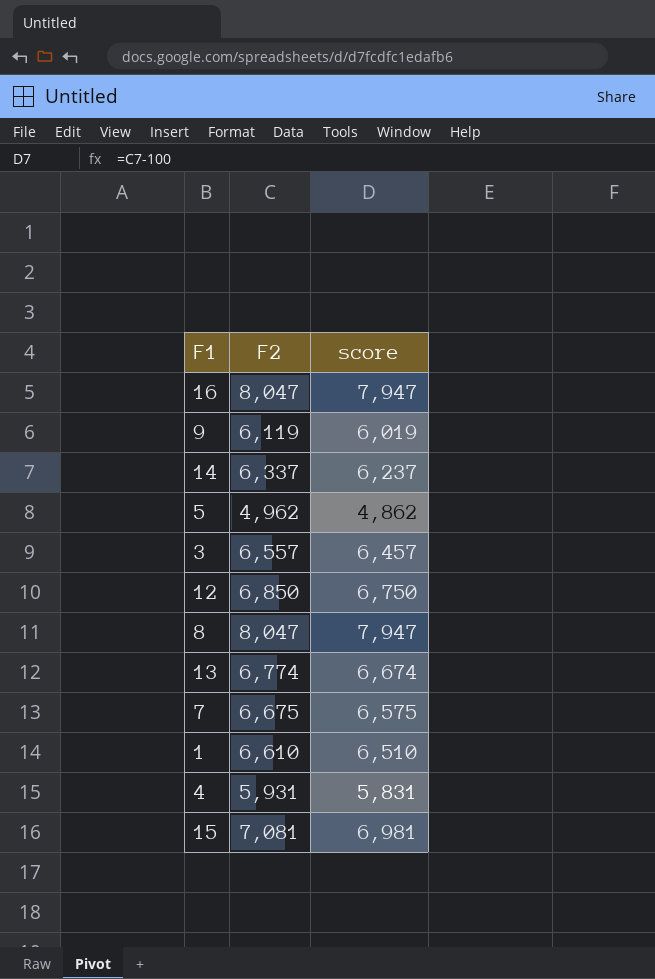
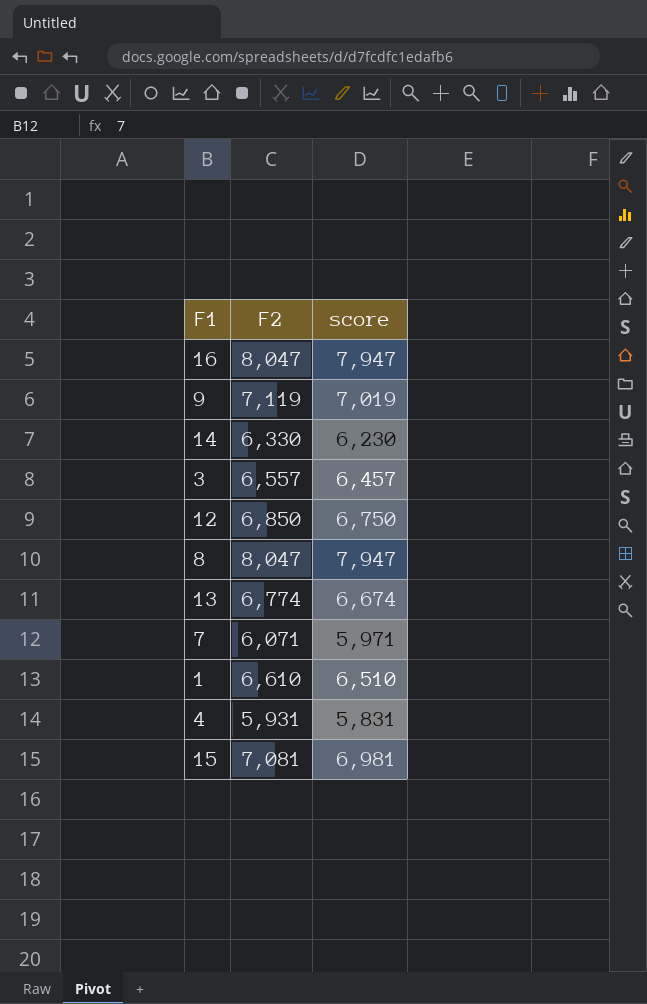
row 5: 4,962 | 4,862 -> none
9 | F2: 6,119 -> 7,119
9 | score: 6,019 -> 7,019
14 | F2: 6,337 -> 6,330
14 | score: 6,237 -> 6,230
7 | F2: 6,675 -> 6,071
7 | score: 6,575 -> 5,971

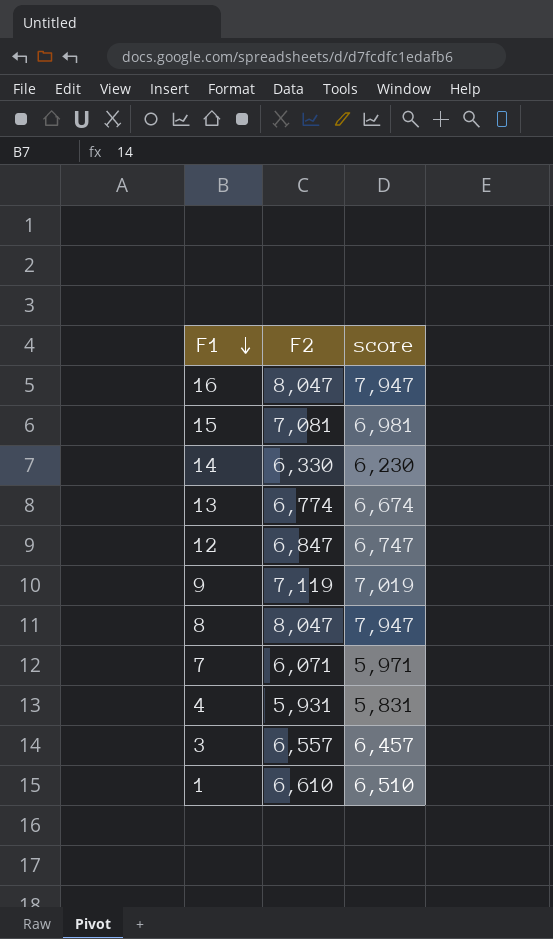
row order: none -> F1 descending
12 | F2: 6,850 -> 6,847
12 | score: 6,750 -> 6,747

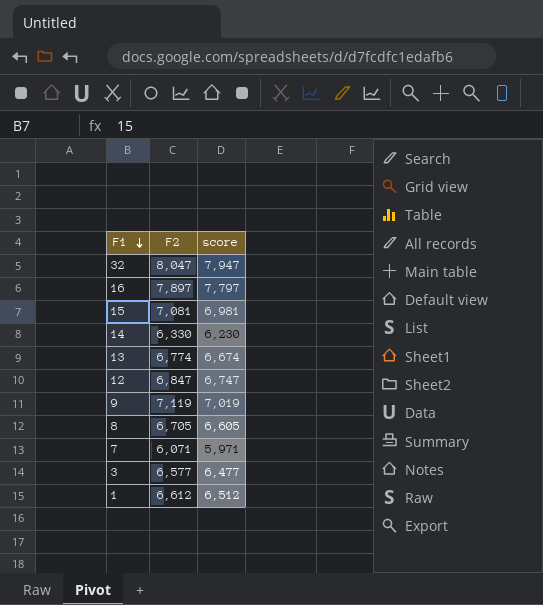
row 4: 5,931 | 5,831 -> none
row 32: none -> 8,047 | 7,947
16 | F2: 8,047 -> 7,897
16 | score: 7,947 -> 7,797
8 | F2: 8,047 -> 6,705
8 | score: 7,947 -> 6,605
3 | F2: 6,557 -> 6,577
3 | score: 6,457 -> 6,477
1 | F2: 6,610 -> 6,612
1 | score: 6,510 -> 6,512

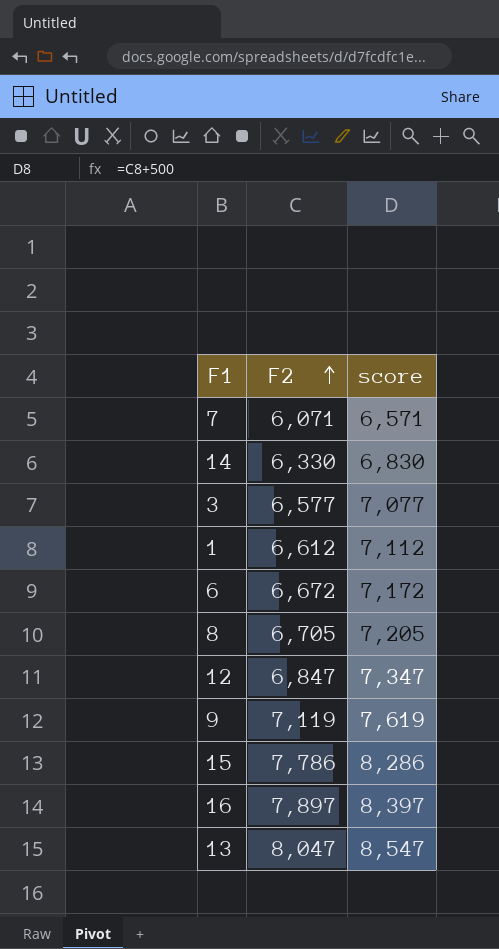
row order: F1 descending -> F2 ascending
column score | formula: [F2] - 100 -> [F2] + 500
row 32: 8,047 | 7,947 -> none
row 6: none -> 6,672 | 7,172
15 | F2: 7,081 -> 7,786
13 | F2: 6,774 -> 8,047

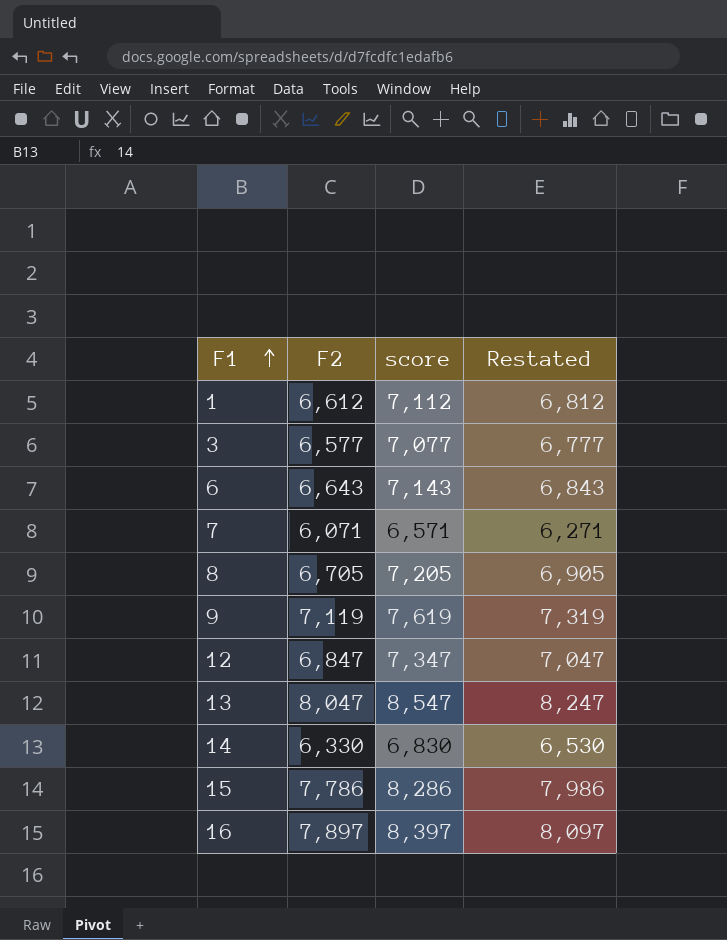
row order: F2 ascending -> F1 ascending
column Restated | formula: none -> [F2] + 200
6 | F2: 6,672 -> 6,643
6 | score: 7,172 -> 7,143

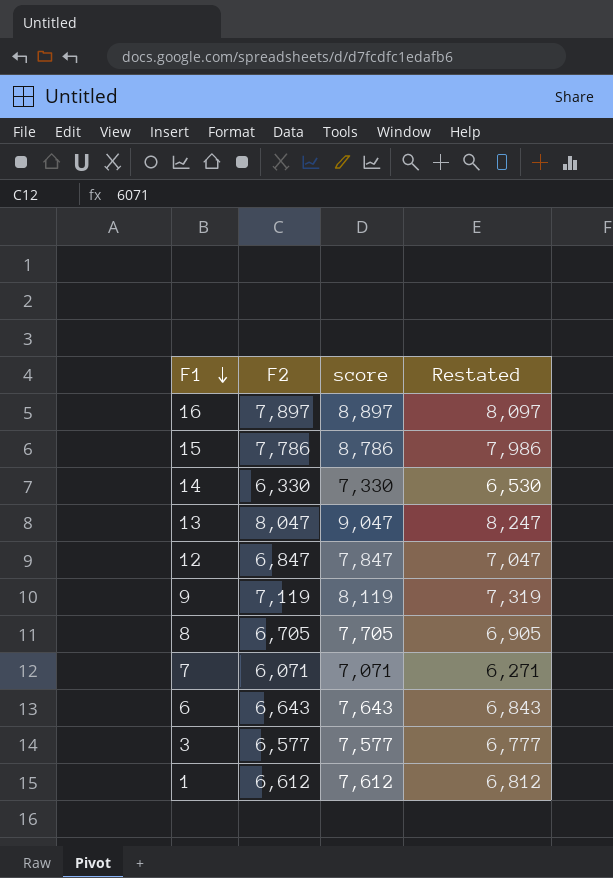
row order: F1 ascending -> F1 descending
column score | formula: [F2] + 500 -> [F2] + 1000

